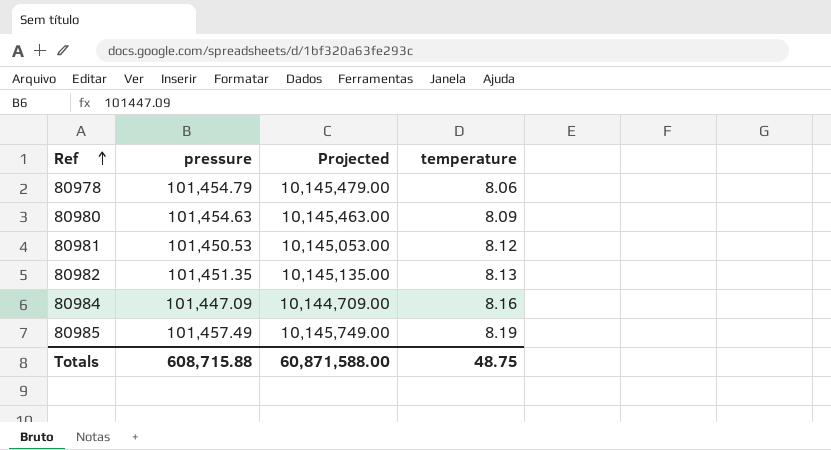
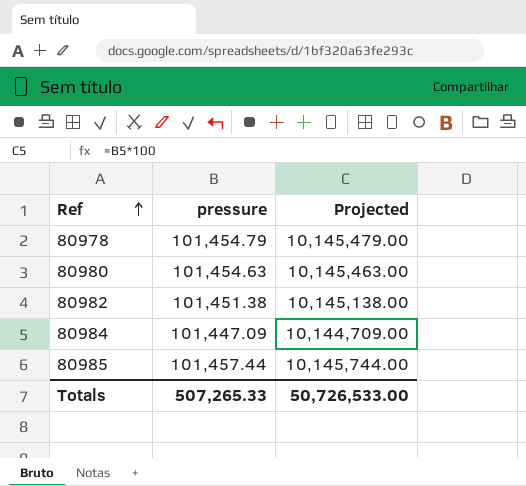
column temperature | position: 4 -> none
row 80981: 101,450.53 | 10,145,053.00 | 8.12 -> none
80982 | pressure: 101,451.35 -> 101,451.38
80982 | Projected: 10,145,135.00 -> 10,145,138.00
80985 | pressure: 101,457.49 -> 101,457.44
80985 | Projected: 10,145,749.00 -> 10,145,744.00
Totals | pressure: 608,715.88 -> 507,265.33
Totals | Projected: 60,871,588.00 -> 50,726,533.00

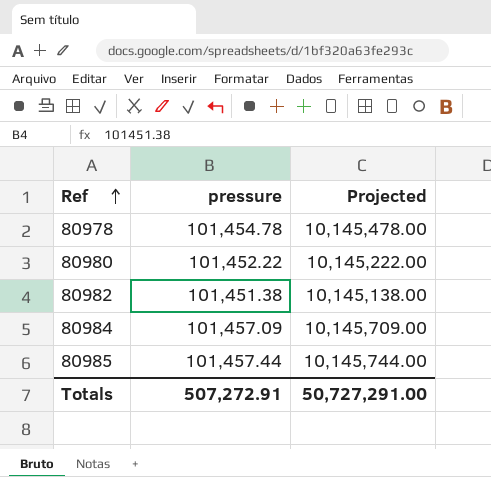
80978 | pressure: 101,454.79 -> 101,454.78
80978 | Projected: 10,145,479.00 -> 10,145,478.00
80980 | pressure: 101,454.63 -> 101,452.22
80980 | Projected: 10,145,463.00 -> 10,145,222.00
80984 | pressure: 101,447.09 -> 101,457.09
80984 | Projected: 10,144,709.00 -> 10,145,709.00
Totals | pressure: 507,265.33 -> 507,272.91
Totals | Projected: 50,726,533.00 -> 50,727,291.00

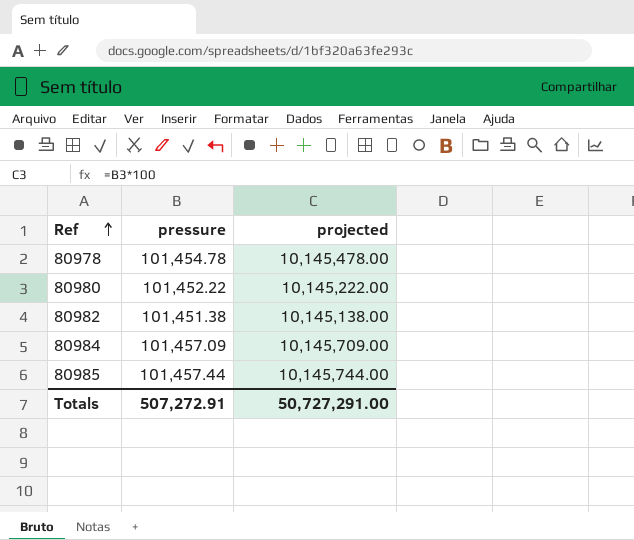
column name: Projected -> projected

